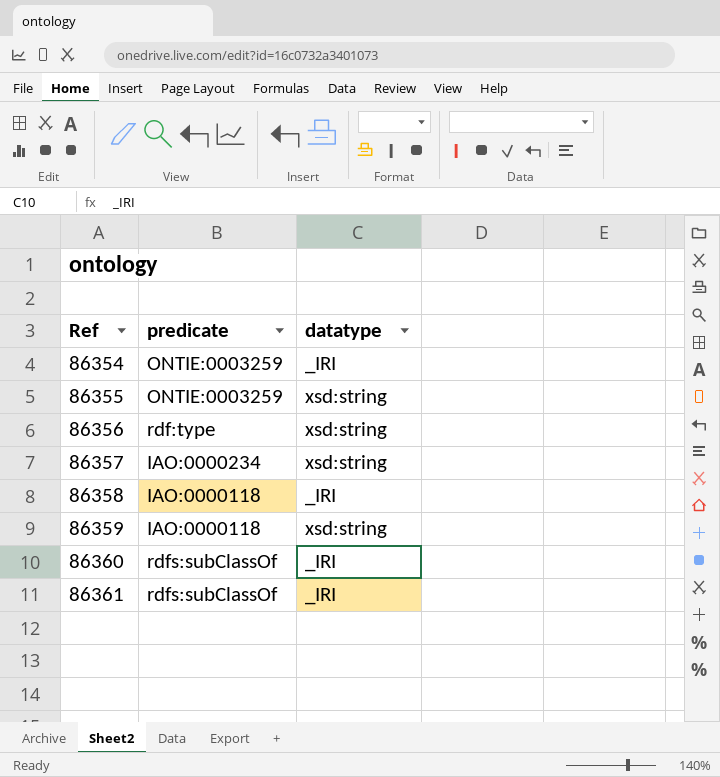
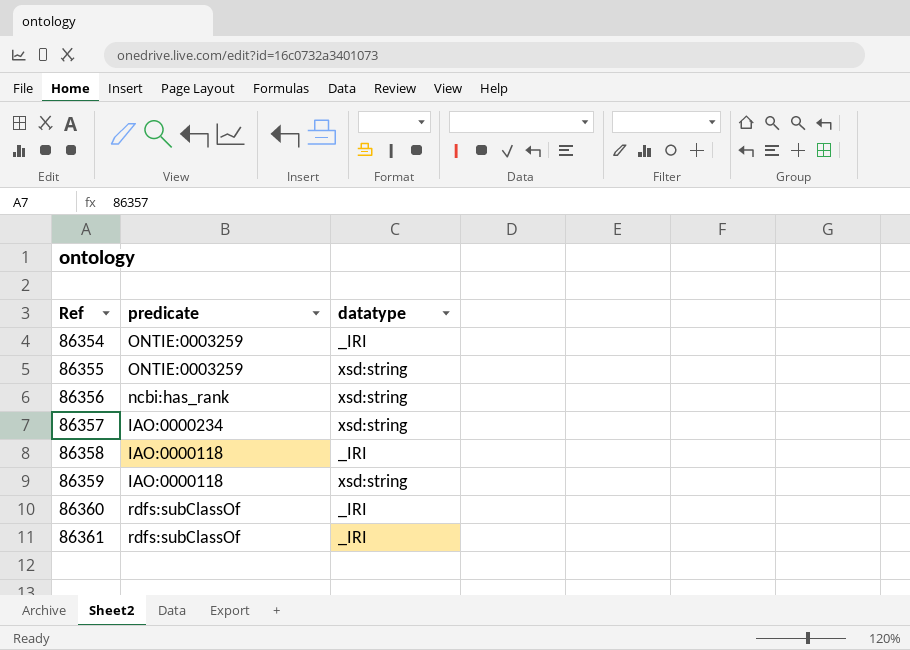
86356 | predicate: rdf:type -> ncbi:has_rank

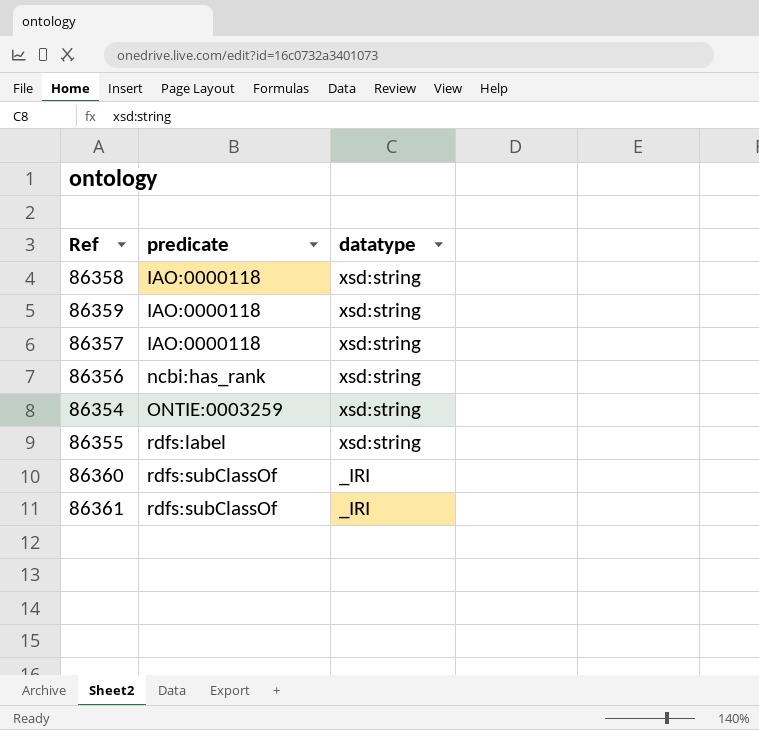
row order: Ref ascending -> predicate ascending
86358 | datatype: _IRI -> xsd:string
86357 | predicate: IAO:0000234 -> IAO:0000118
86354 | datatype: _IRI -> xsd:string
86355 | predicate: ONTIE:0003259 -> rdfs:label

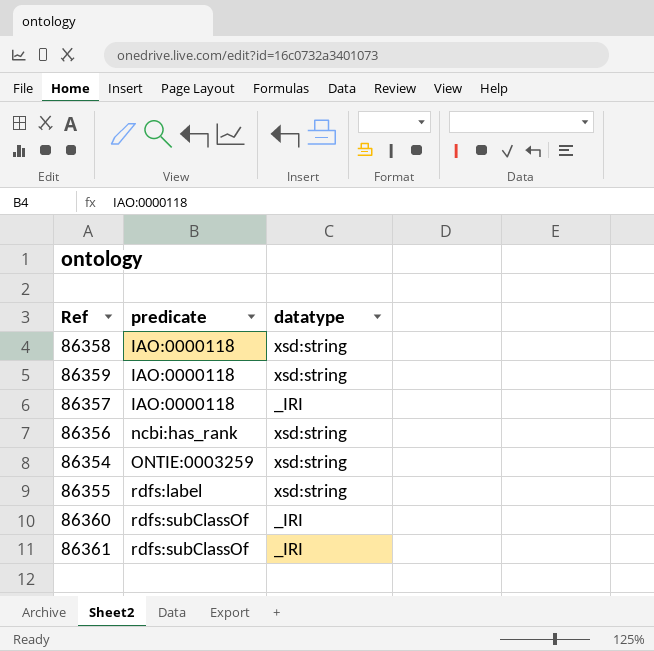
86357 | datatype: xsd:string -> _IRI

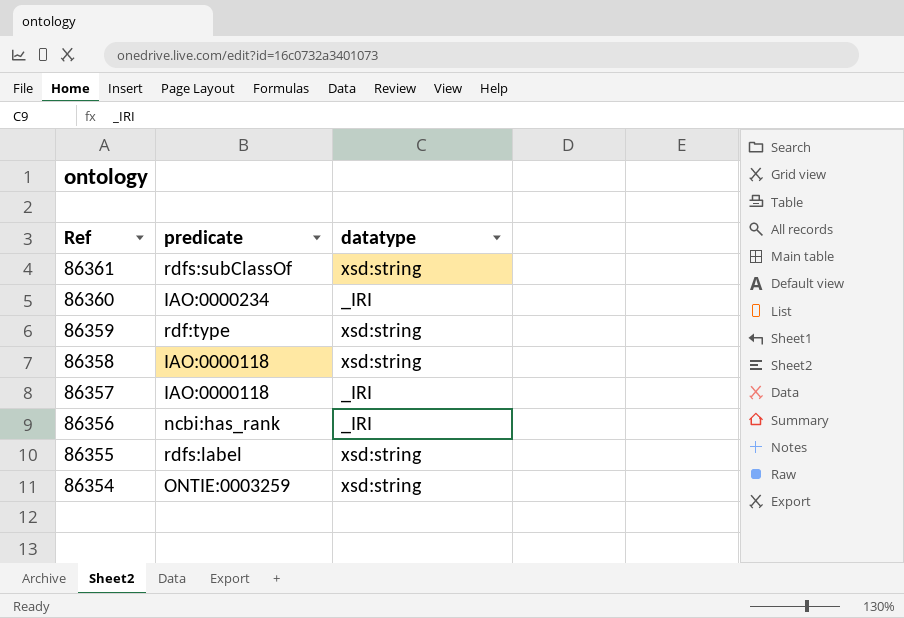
row order: predicate ascending -> Ref descending
86361 | datatype: _IRI -> xsd:string
86360 | predicate: rdfs:subClassOf -> IAO:0000234
86359 | predicate: IAO:0000118 -> rdf:type
86356 | datatype: xsd:string -> _IRI

